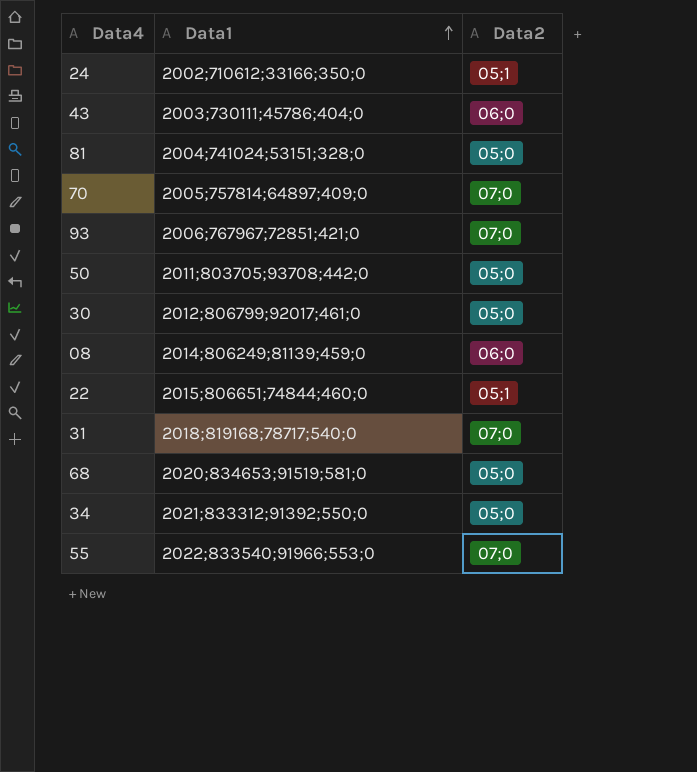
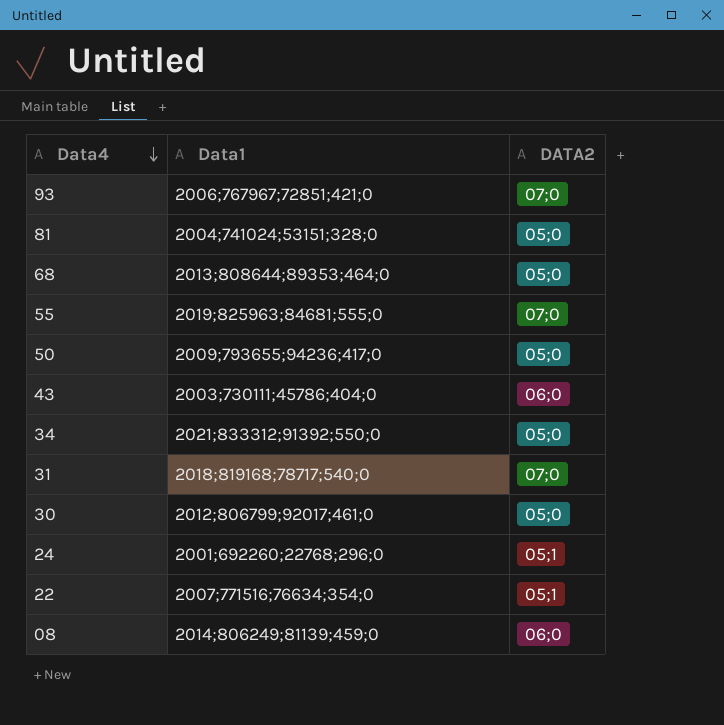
row order: Data1 ascending -> Data4 descending
column name: Data2 -> DATA2
row 70: 2005;757814;64897;409;0 | 07;0 -> none
68 | Data1: 2020;834653;91519;581;0 -> 2013;808644;89353;464;0
55 | Data1: 2022;833540;91966;553;0 -> 2019;825963;84681;555;0
50 | Data1: 2011;803705;93708;442;0 -> 2009;793655;94236;417;0
24 | Data1: 2002;710612;33166;350;0 -> 2001;692260;22768;296;0
22 | Data1: 2015;806651;74844;460;0 -> 2007;771516;76634;354;0

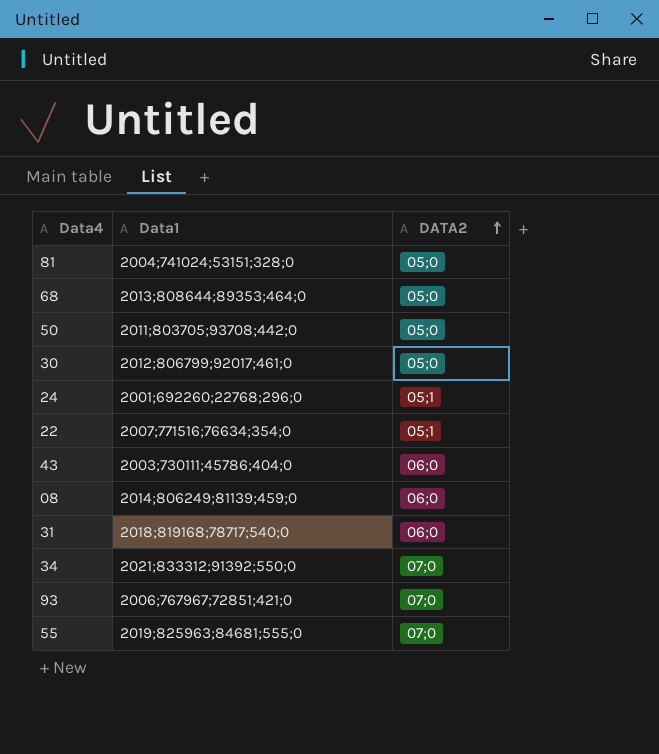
row order: Data4 descending -> DATA2 ascending
50 | Data1: 2009;793655;94236;417;0 -> 2011;803705;93708;442;0
31 | DATA2: 07;0 -> 06;0
34 | DATA2: 05;0 -> 07;0

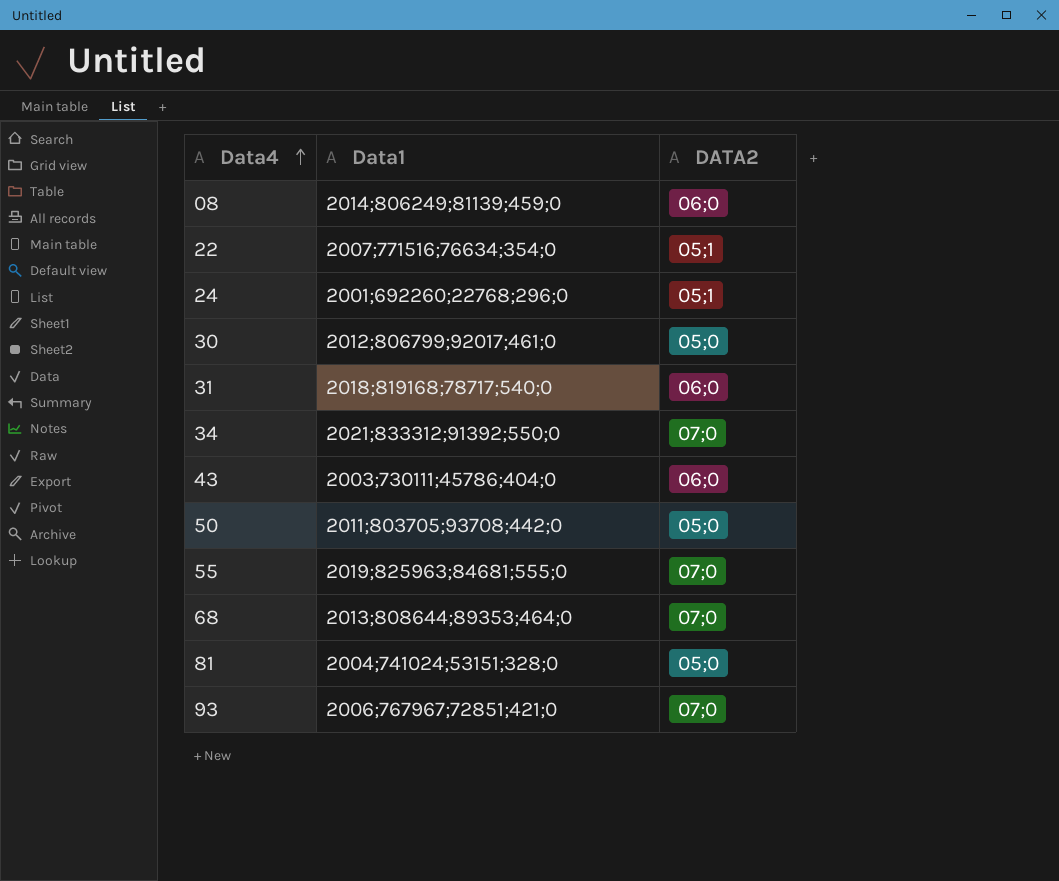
row order: DATA2 ascending -> Data4 ascending
68 | DATA2: 05;0 -> 07;0

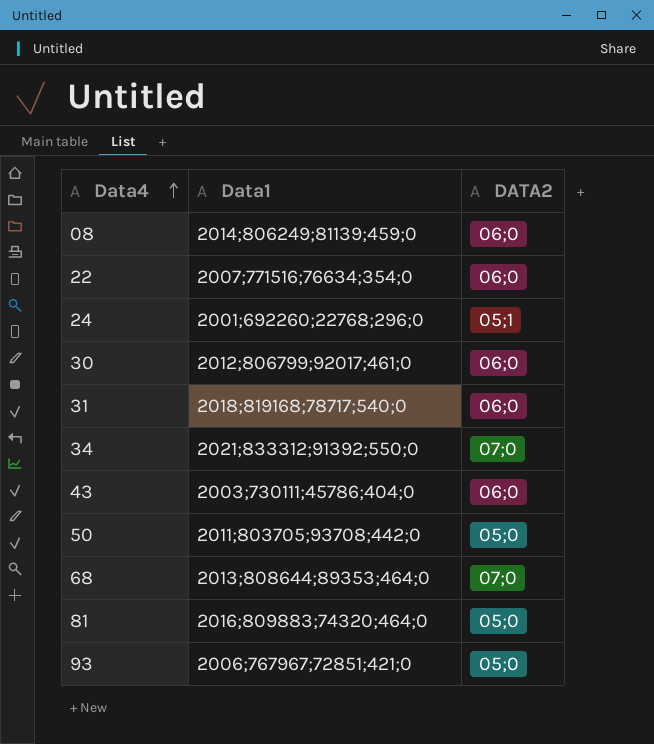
row 55: 2019;825963;84681;555;0 | 07;0 -> none
22 | DATA2: 05;1 -> 06;0
30 | DATA2: 05;0 -> 06;0
81 | Data1: 2004;741024;53151;328;0 -> 2016;809883;74320;464;0
93 | DATA2: 07;0 -> 05;0

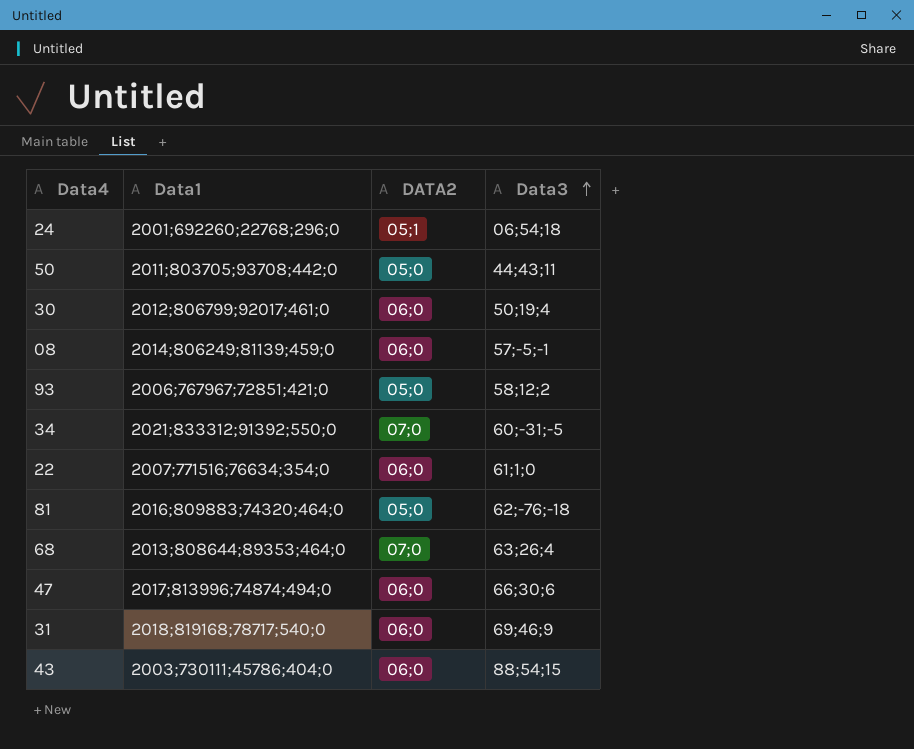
row order: Data4 ascending -> Data3 ascending
column Data3 | position: none -> 4
row 47: none -> 2017;813996;74874;494;0 | 06;0 | 66;30;6

